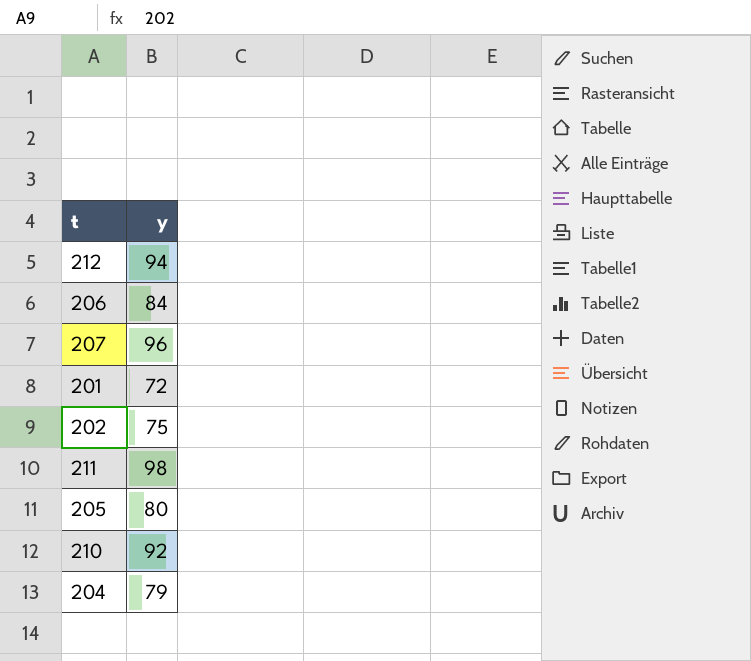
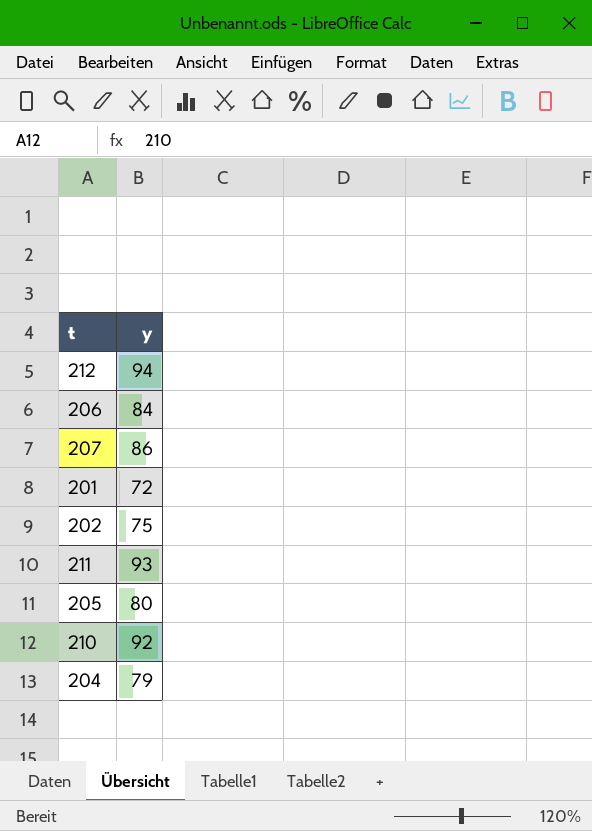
207 | y: 96 -> 86
211 | y: 98 -> 93

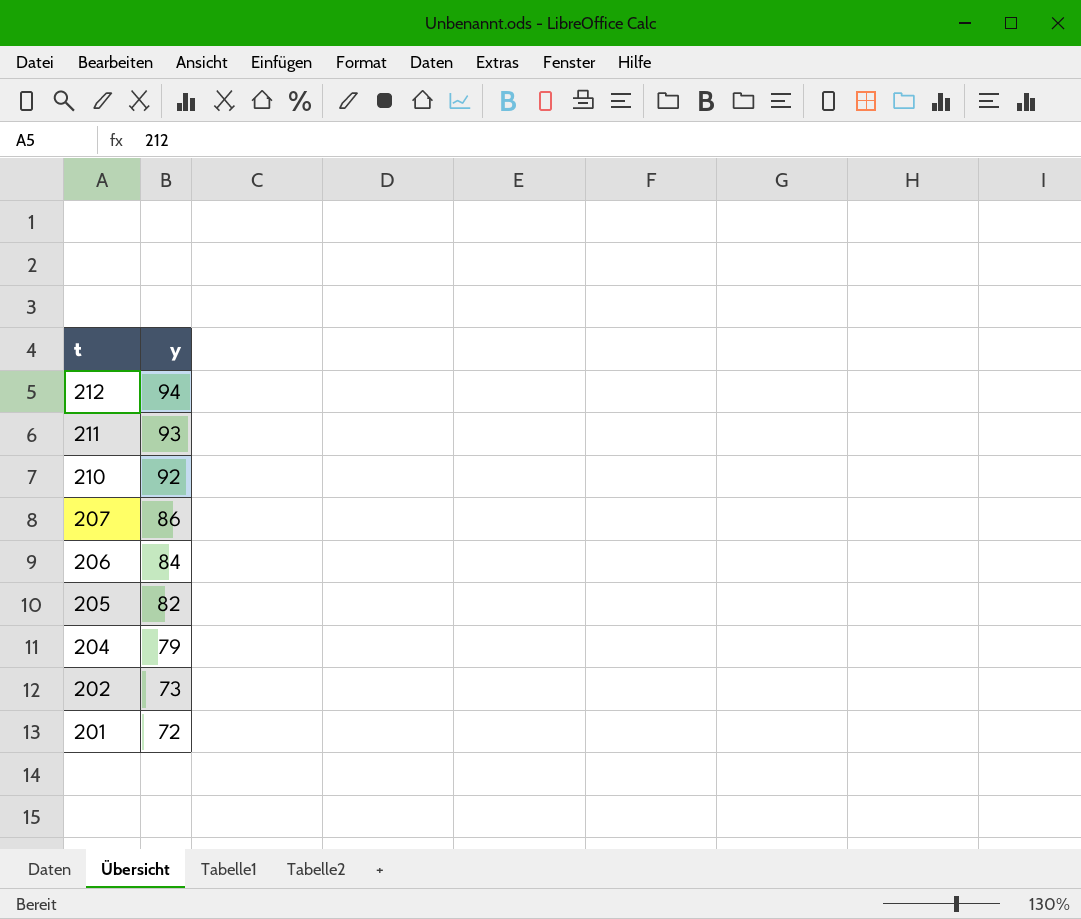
row order: none -> t descending
205 | y: 80 -> 82
202 | y: 75 -> 73

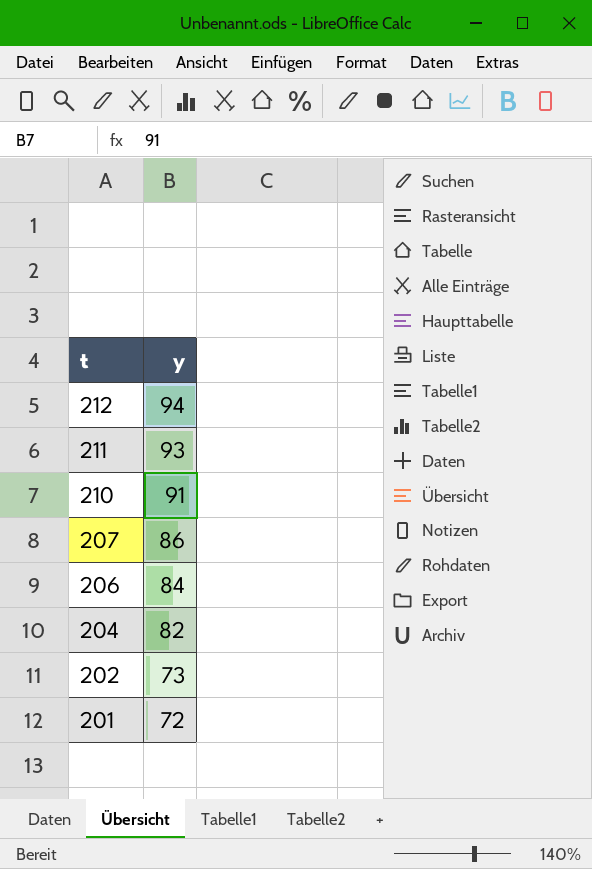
row 205: 82 -> none
210 | y: 92 -> 91
204 | y: 79 -> 82

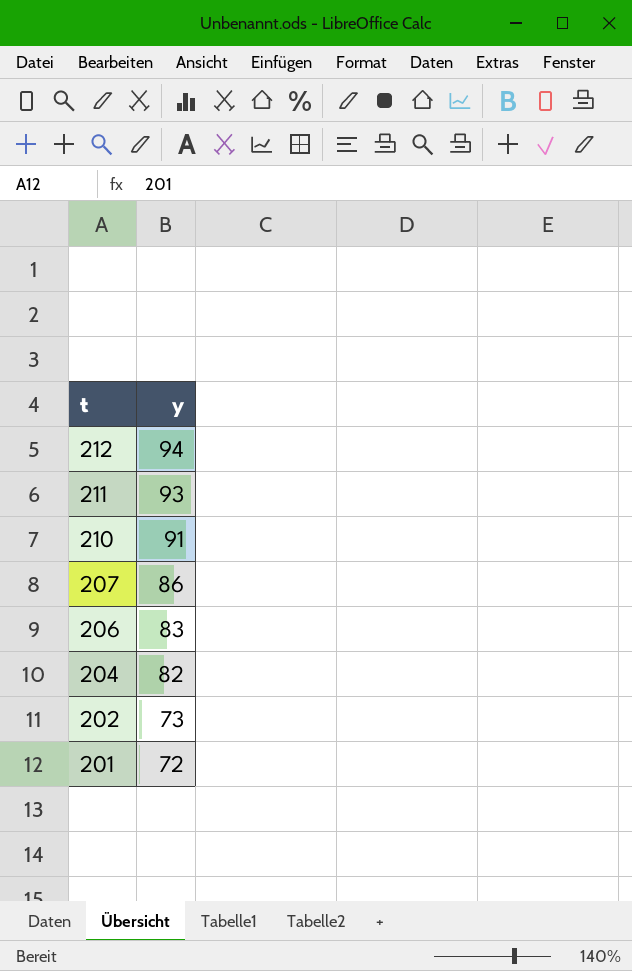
206 | y: 84 -> 83

